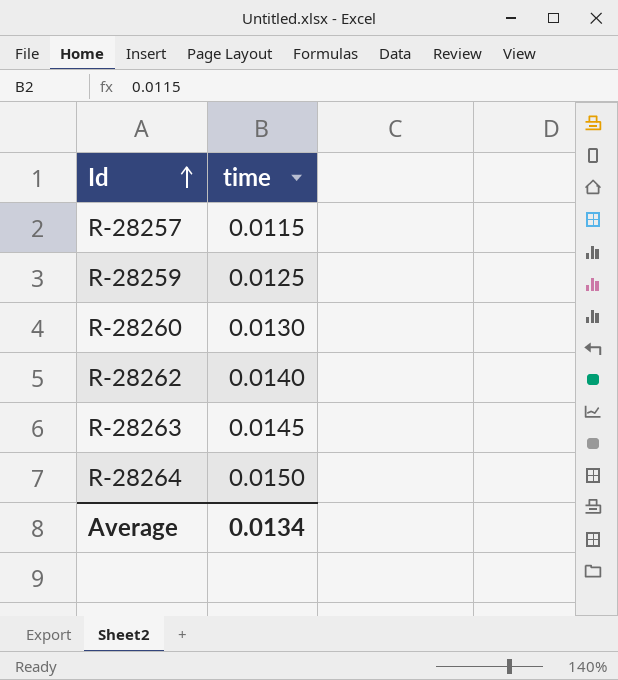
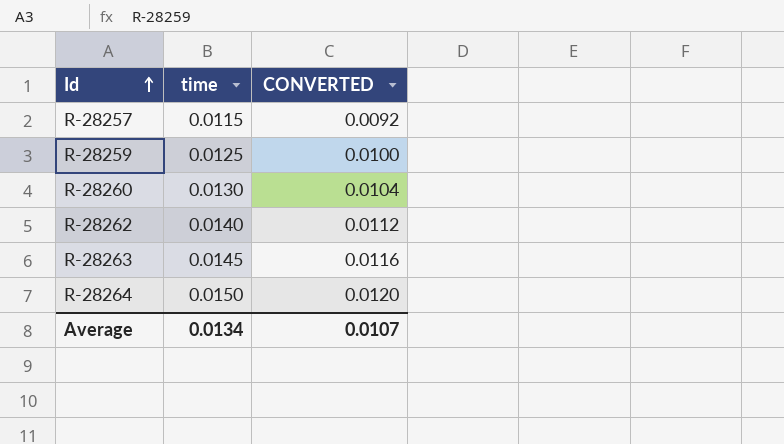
column CONVERTED | formula: none -> [time] * 0.8

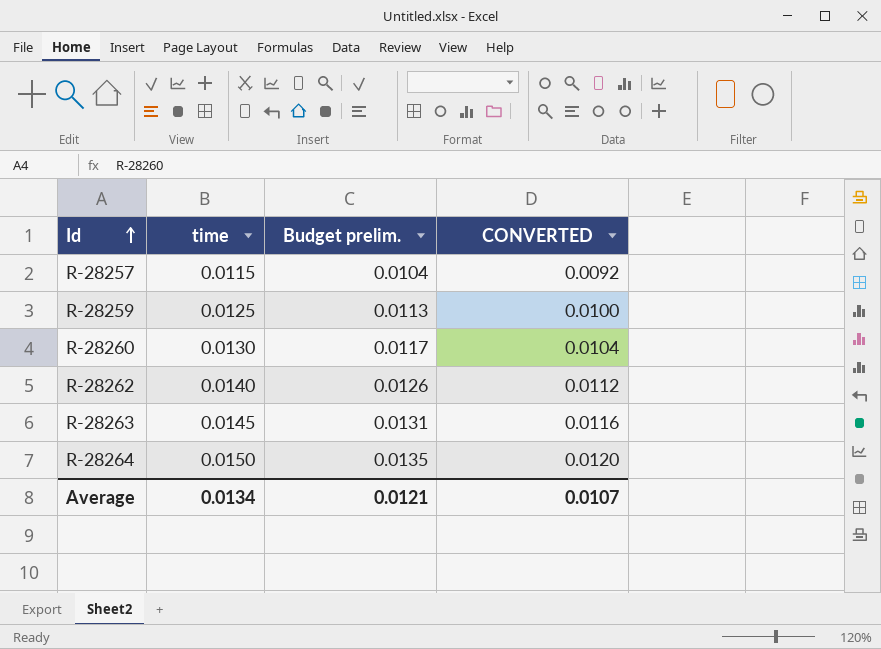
column Budget prelim. | formula: none -> [time] * 0.9

